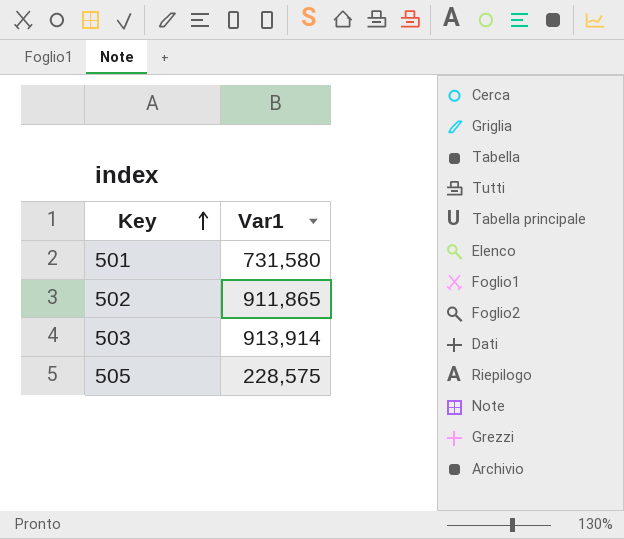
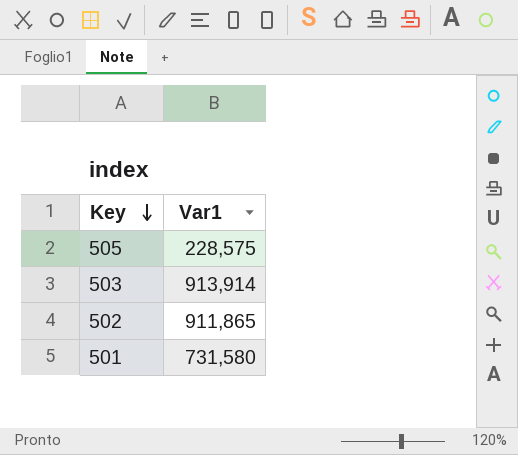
row order: Key ascending -> Key descending

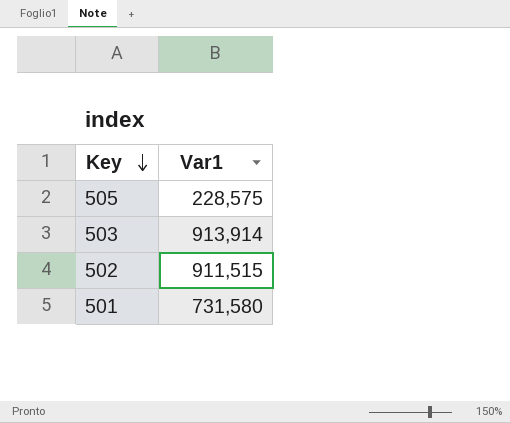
502 | Var1: 911,865 -> 911,515

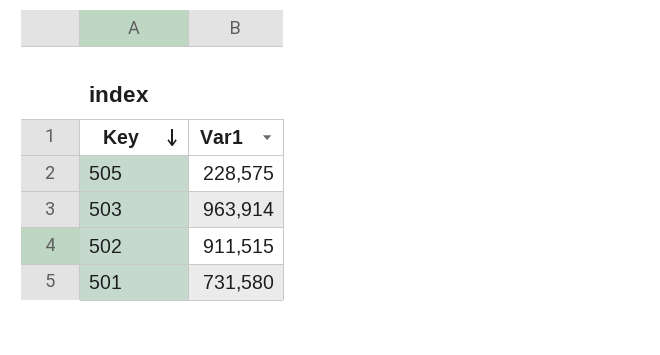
503 | Var1: 913,914 -> 963,914

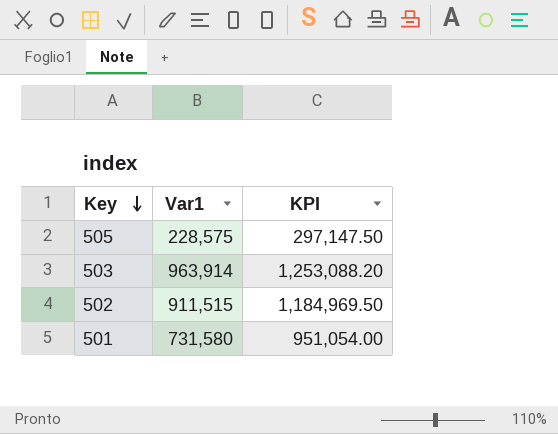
column KPI | formula: none -> [Var1] * 1.3

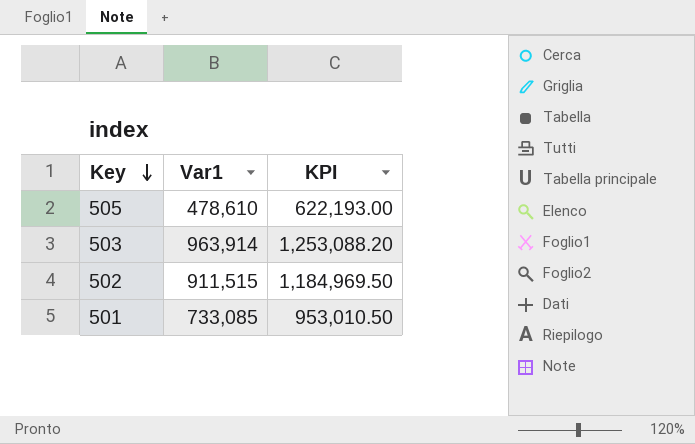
505 | Var1: 228,575 -> 478,610
505 | KPI: 297,147.50 -> 622,193.00
501 | Var1: 731,580 -> 733,085
501 | KPI: 951,054.00 -> 953,010.50

